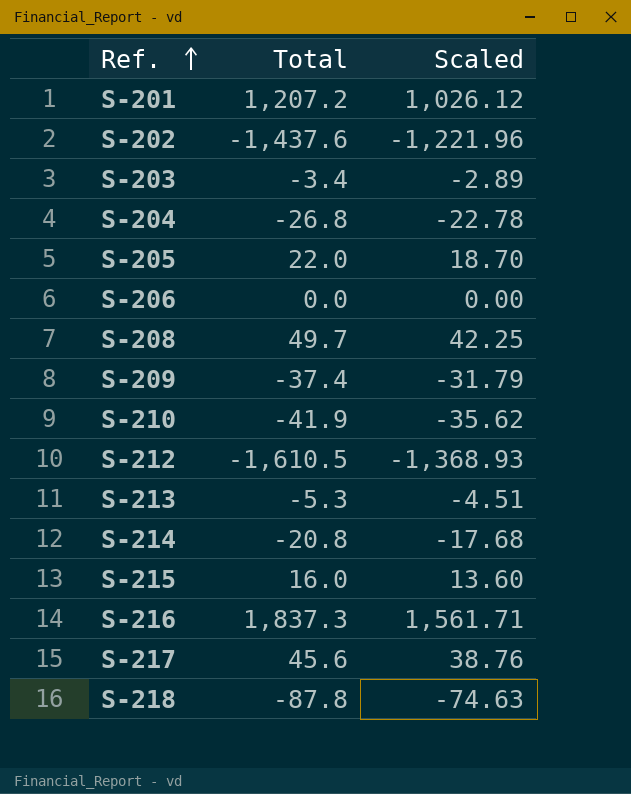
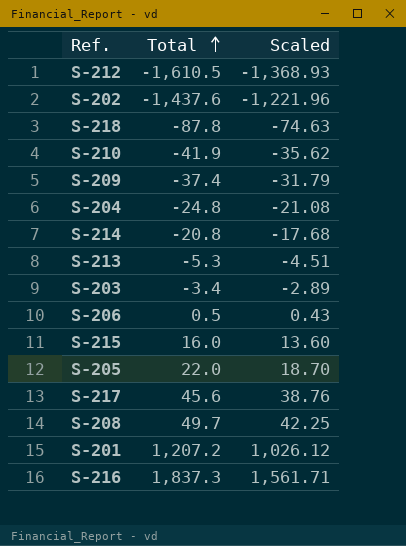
row order: Ref. ascending -> Total ascending
S-204 | Total: -26.8 -> -24.8
S-204 | Scaled: -22.78 -> -21.08
S-206 | Total: 0.0 -> 0.5
S-206 | Scaled: 0.00 -> 0.43

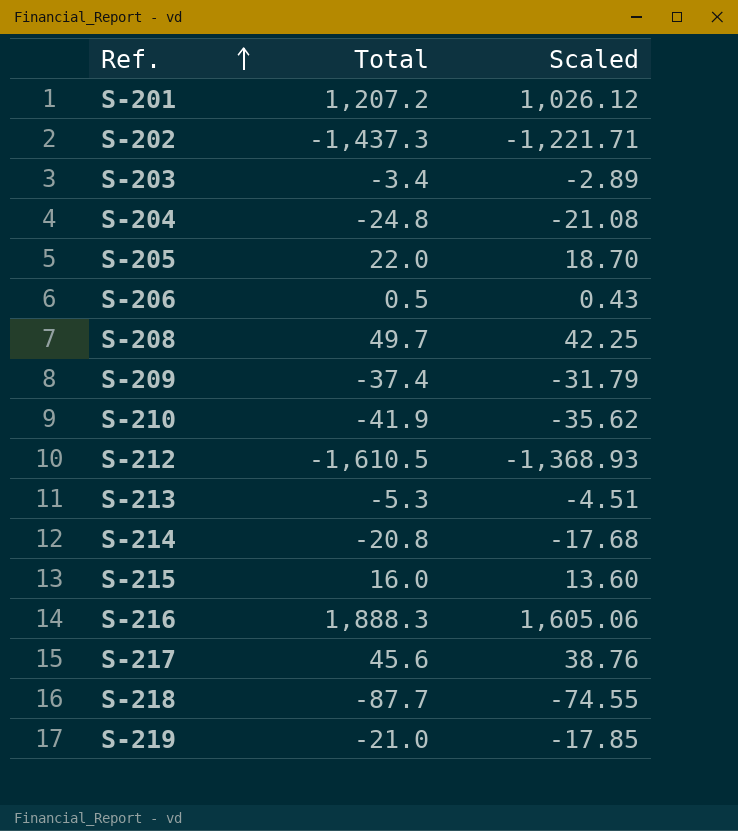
row order: Total ascending -> Ref. ascending
S-202 | Total: -1,437.6 -> -1,437.3
S-202 | Scaled: -1,221.96 -> -1,221.71
S-216 | Total: 1,837.3 -> 1,888.3
S-216 | Scaled: 1,561.71 -> 1,605.06
S-218 | Total: -87.8 -> -87.7
S-218 | Scaled: -74.63 -> -74.55
row S-219: none -> -21.0 | -17.85

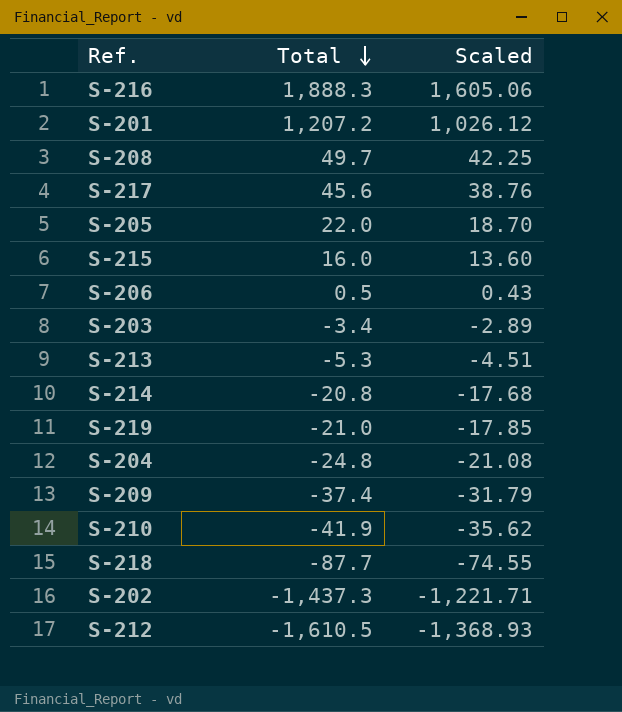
row order: Ref. ascending -> Total descending

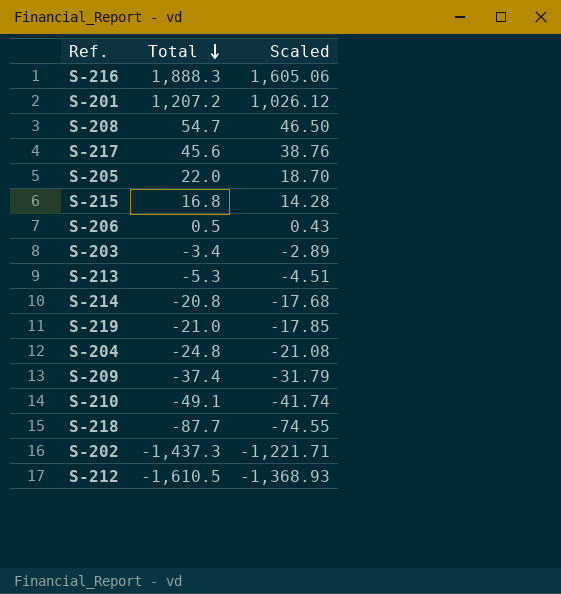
S-208 | Total: 49.7 -> 54.7
S-208 | Scaled: 42.25 -> 46.50
S-215 | Total: 16.0 -> 16.8
S-215 | Scaled: 13.60 -> 14.28
S-210 | Total: -41.9 -> -49.1
S-210 | Scaled: -35.62 -> -41.74

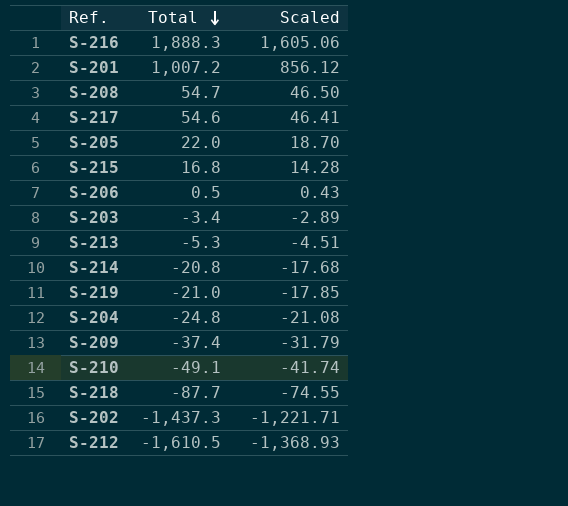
S-201 | Total: 1,207.2 -> 1,007.2
S-201 | Scaled: 1,026.12 -> 856.12
S-217 | Total: 45.6 -> 54.6
S-217 | Scaled: 38.76 -> 46.41

